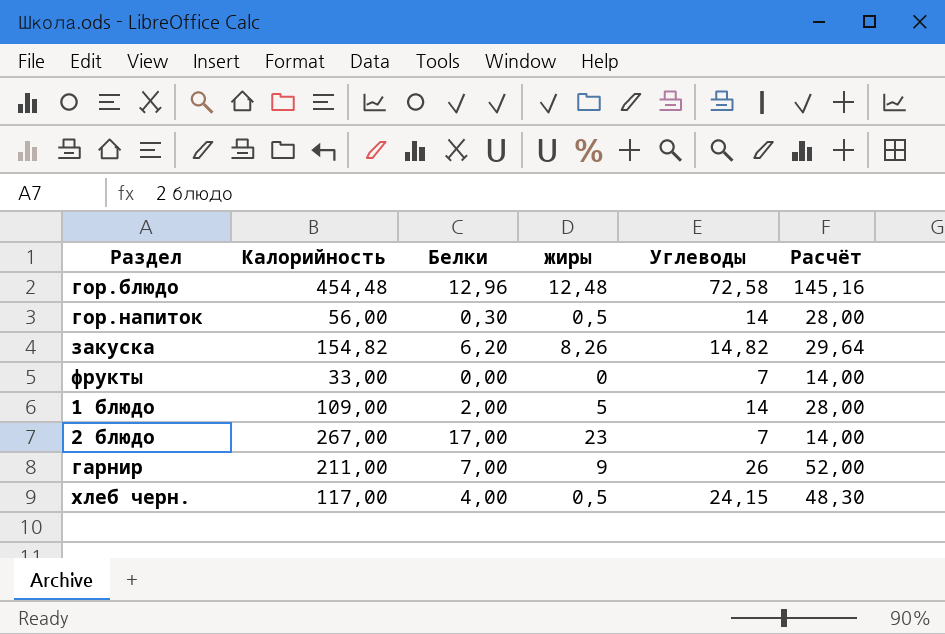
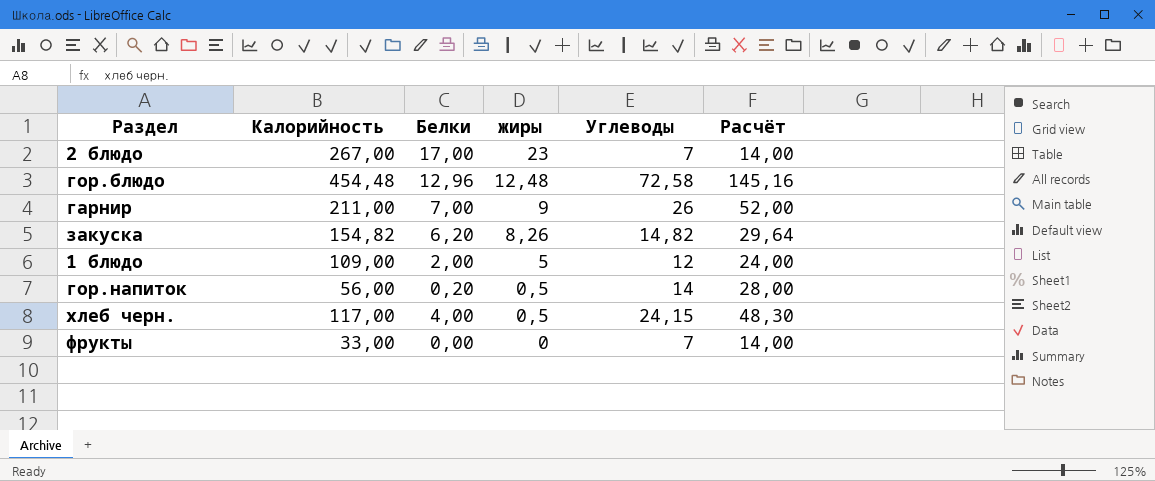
row order: none -> жиры descending
1 блюдо | Углеводы: 14 -> 12
1 блюдо | Расчёт: 28,00 -> 24,00
гор.напиток | Белки: 0,30 -> 0,20

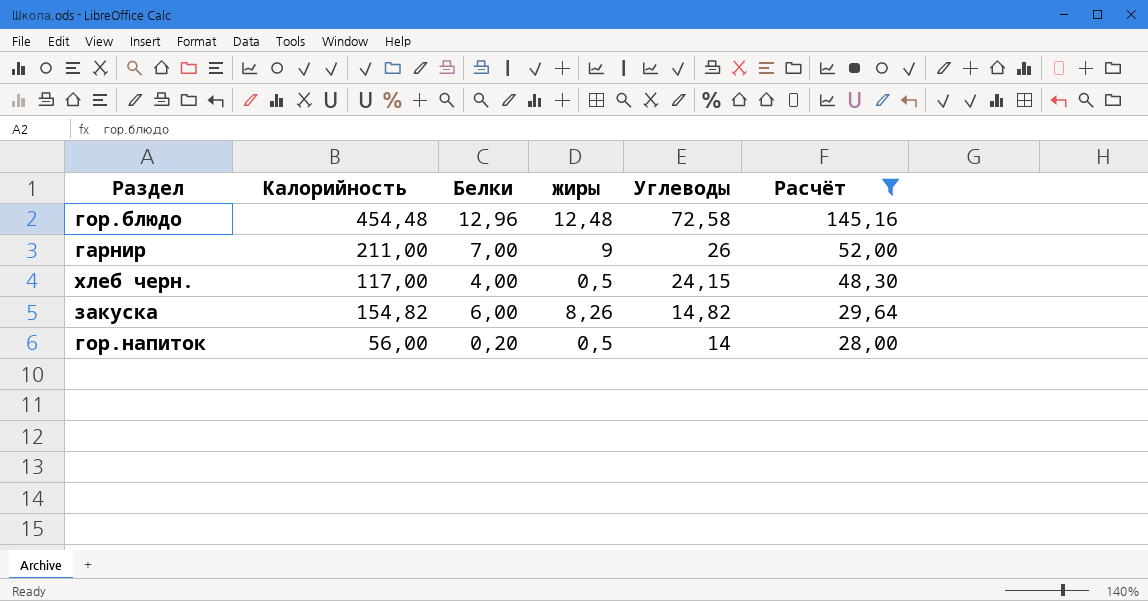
filter: none -> Расчёт >= 28,00
row order: жиры descending -> Углеводы descending
закуска | Белки: 6,20 -> 6,00

